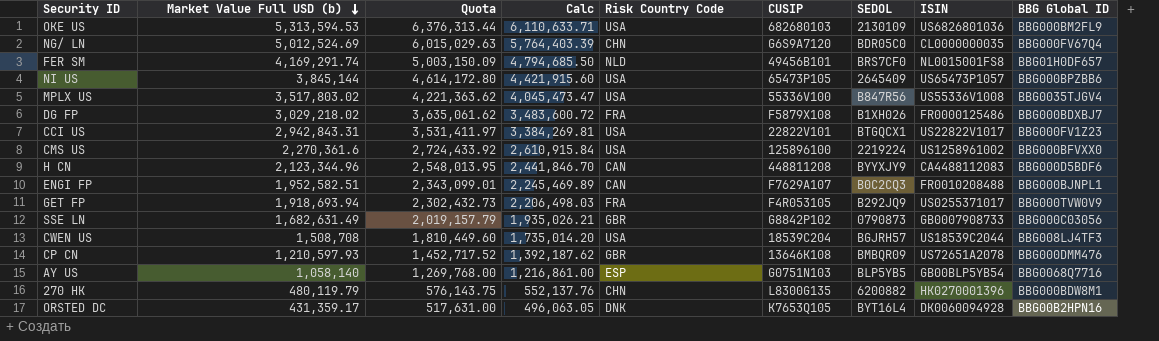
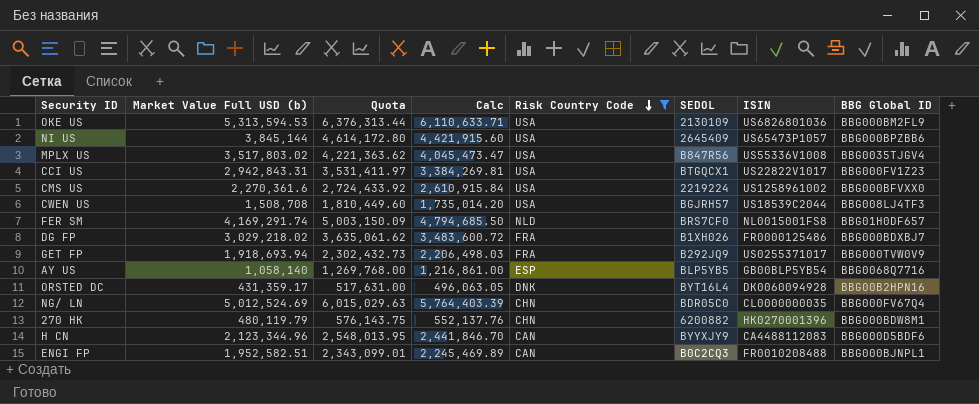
filter: none -> Risk Country Code != GBR
row order: Market Value Full USD (b) descending -> Risk Country Code descending
column CUSIP | position: 6 -> none

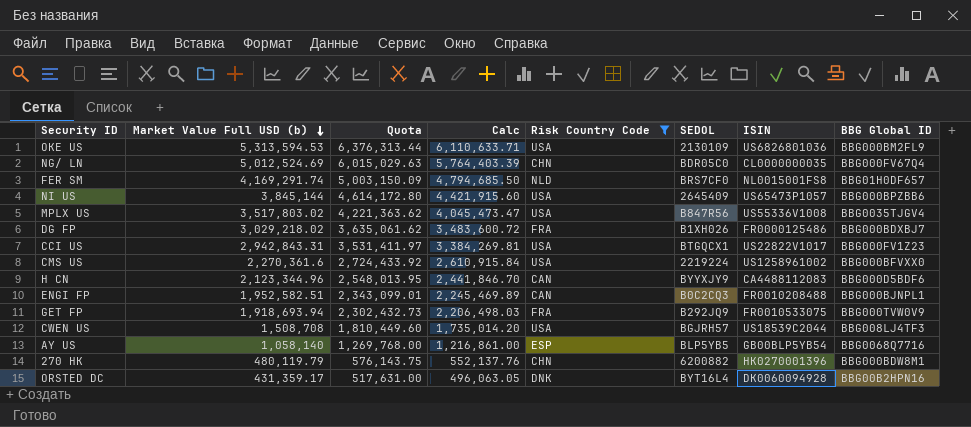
row order: Risk Country Code descending -> Market Value Full USD (b) descending
GET FP | ISIN: US0255371017 -> FR0010533075

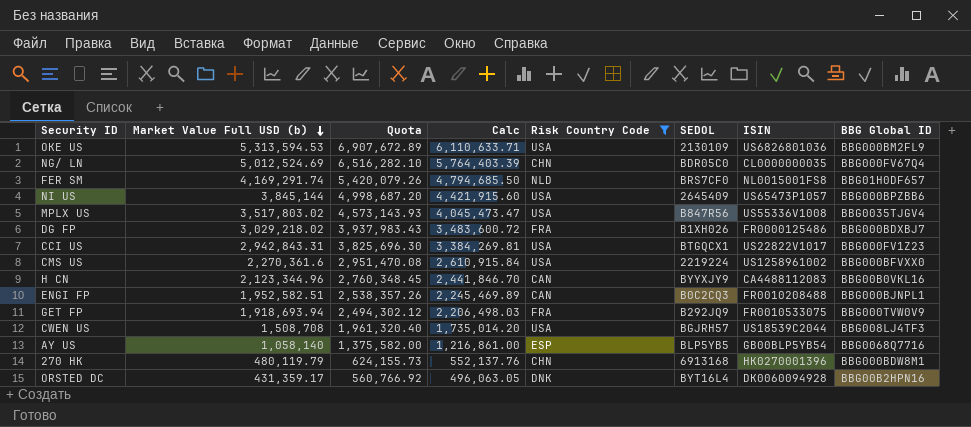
column Quota | formula: [Market Value Full USD (b)] * 1.2 -> [Market Value Full USD (b)] * 1.3
H CN | BBG Global ID: BBG000D5BDF6 -> BBG00B0VKL16
270 HK | SEDOL: 6200882 -> 6913168

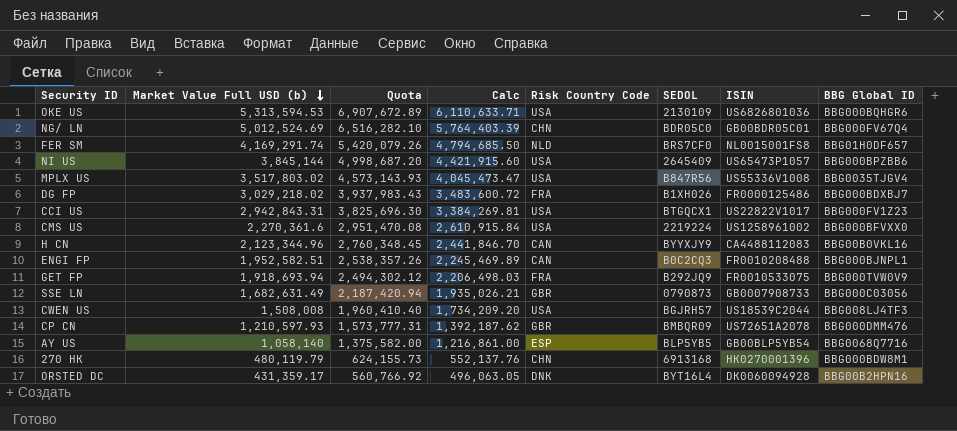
filter: Risk Country Code != GBR -> none
OKE US | BBG Global ID: BBG000BM2FL9 -> BBG000BQHGR6
NG/ LN | ISIN: CL0000000035 -> GB00BDR05C01
CWEN US | Market Value Full USD (b): 1,508,708 -> 1,508,008
CWEN US | Quota: 1,961,320.40 -> 1,960,410.40
CWEN US | Calc: 1,735,014.20 -> 1,734,209.20

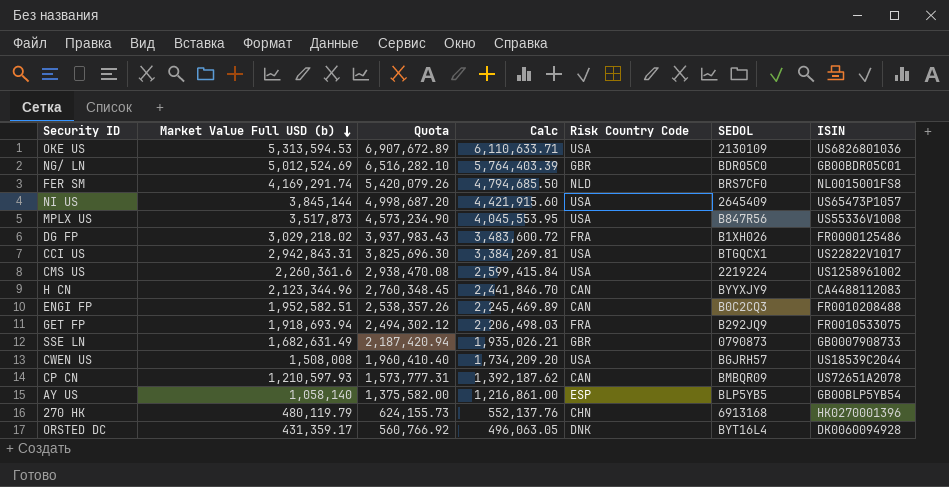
column BBG Global ID | position: 8 -> none
NG/ LN | Risk Country Code: CHN -> GBR
MPLX US | Market Value Full USD (b): 3,517,803.02 -> 3,517,873
MPLX US | Quota: 4,573,143.93 -> 4,573,234.90
MPLX US | Calc: 4,045,473.47 -> 4,045,553.95
CMS US | Market Value Full USD (b): 2,270,361.6 -> 2,260,361.6
CMS US | Quota: 2,951,470.08 -> 2,938,470.08
CMS US | Calc: 2,610,915.84 -> 2,599,415.84
CP CN | Risk Country Code: GBR -> CAN

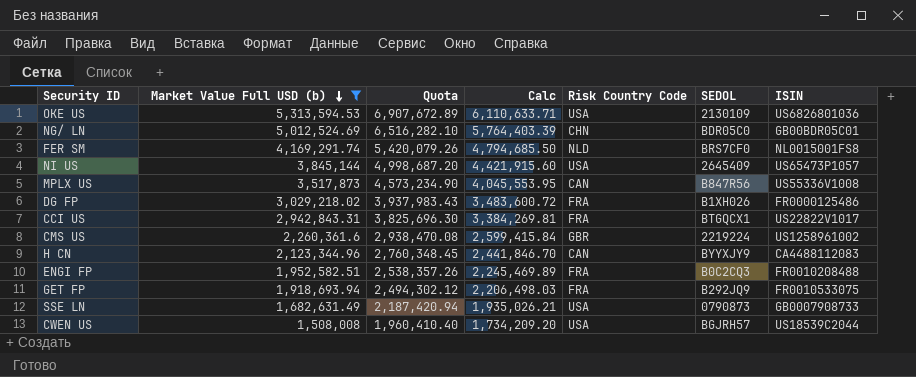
filter: none -> Market Value Full USD (b) >= 1,508,008
NG/ LN | Risk Country Code: GBR -> CHN
MPLX US | Risk Country Code: USA -> CAN
CCI US | Risk Country Code: USA -> FRA
CMS US | Risk Country Code: USA -> GBR
ENGI FP | Risk Country Code: CAN -> FRA
SSE LN | Risk Country Code: GBR -> USA

